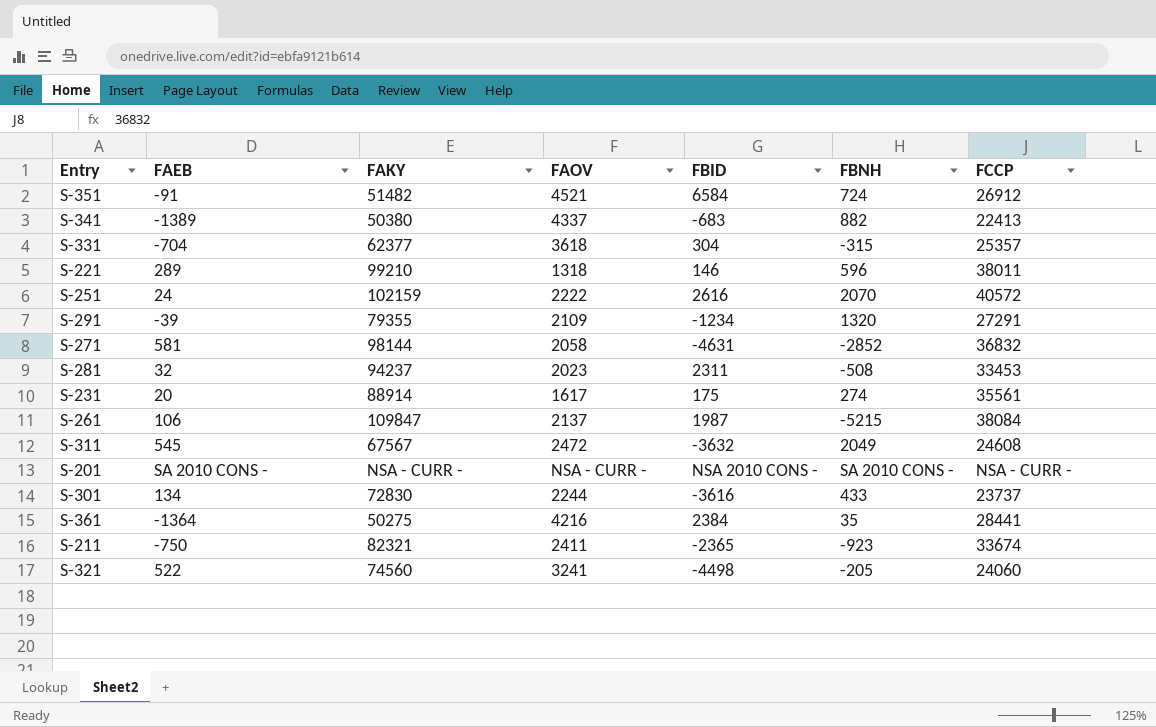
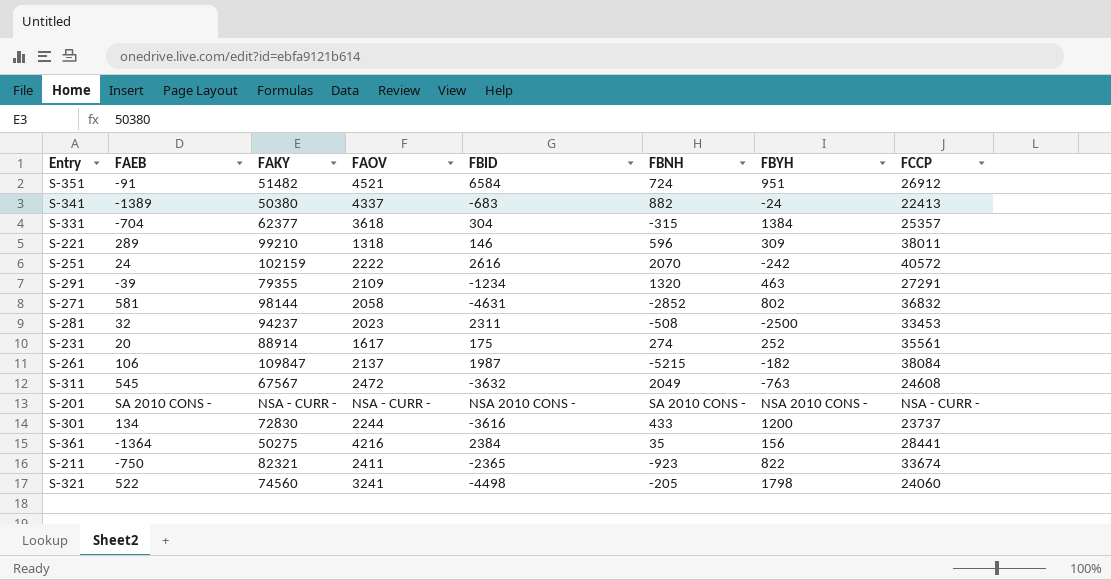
column FBYH | position: none -> 7

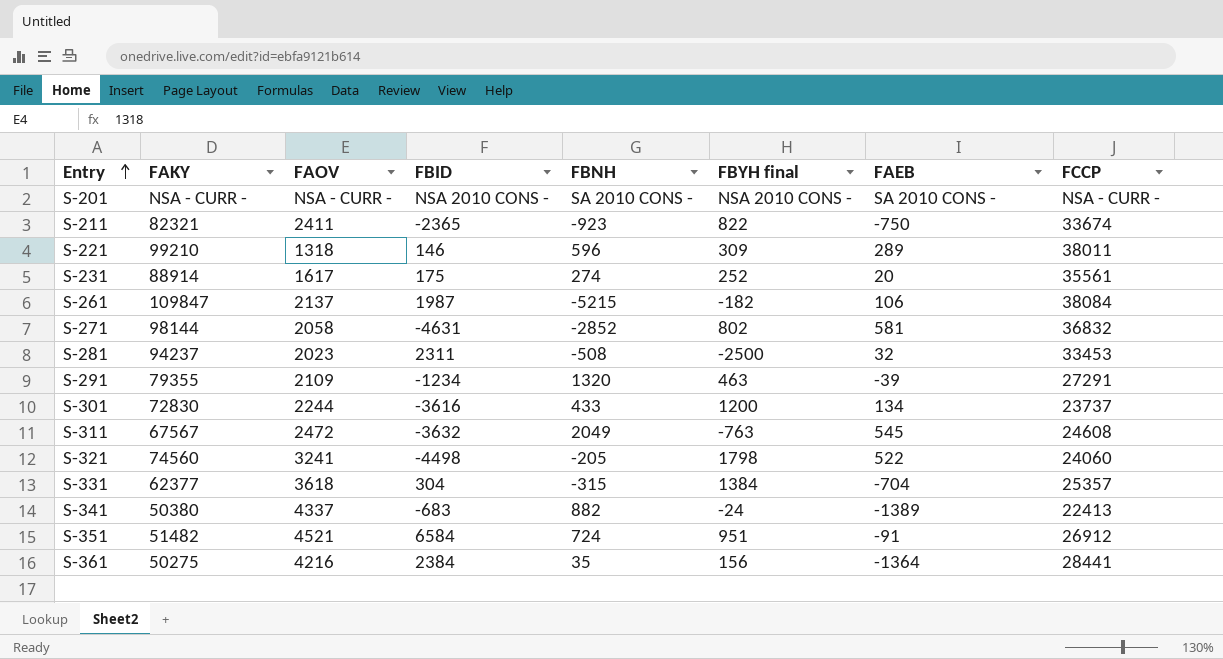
row order: none -> Entry ascending
column name: FBYH -> FBYH final
column FAEB | position: 2 -> 7
row S-251: 24 | 102159 | 2222 | 2616 | 2070 | -242 | 40572 -> none

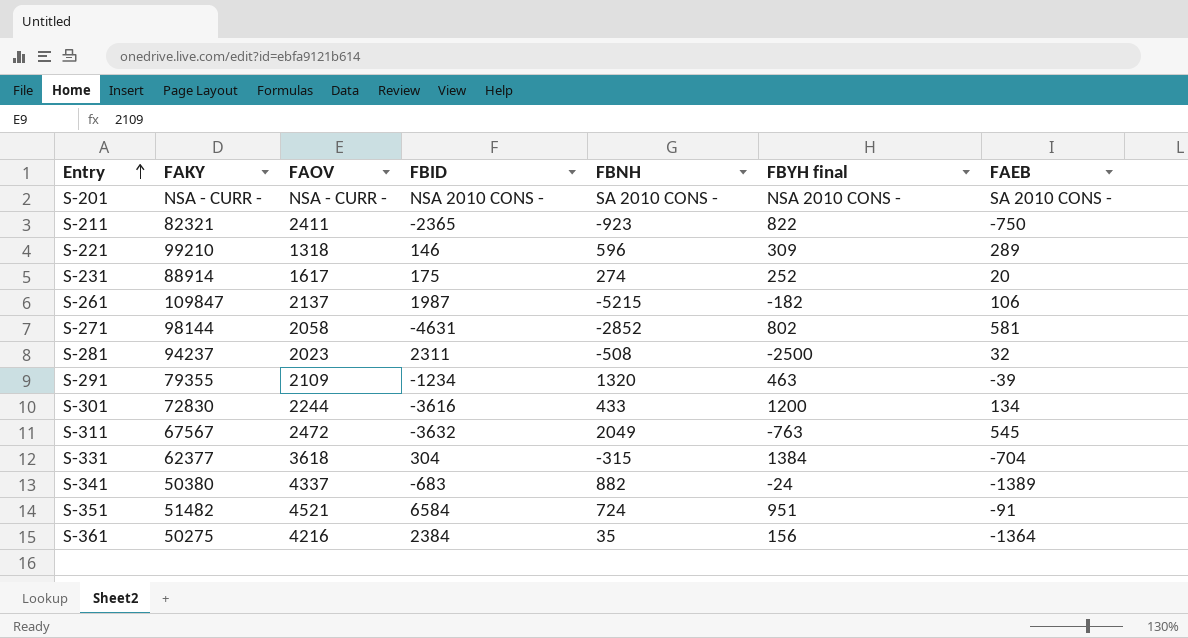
column FCCP | position: 8 -> none
row S-321: 74560 | 3241 | -4498 | -205 | 1798 | 522 | 24060 -> none

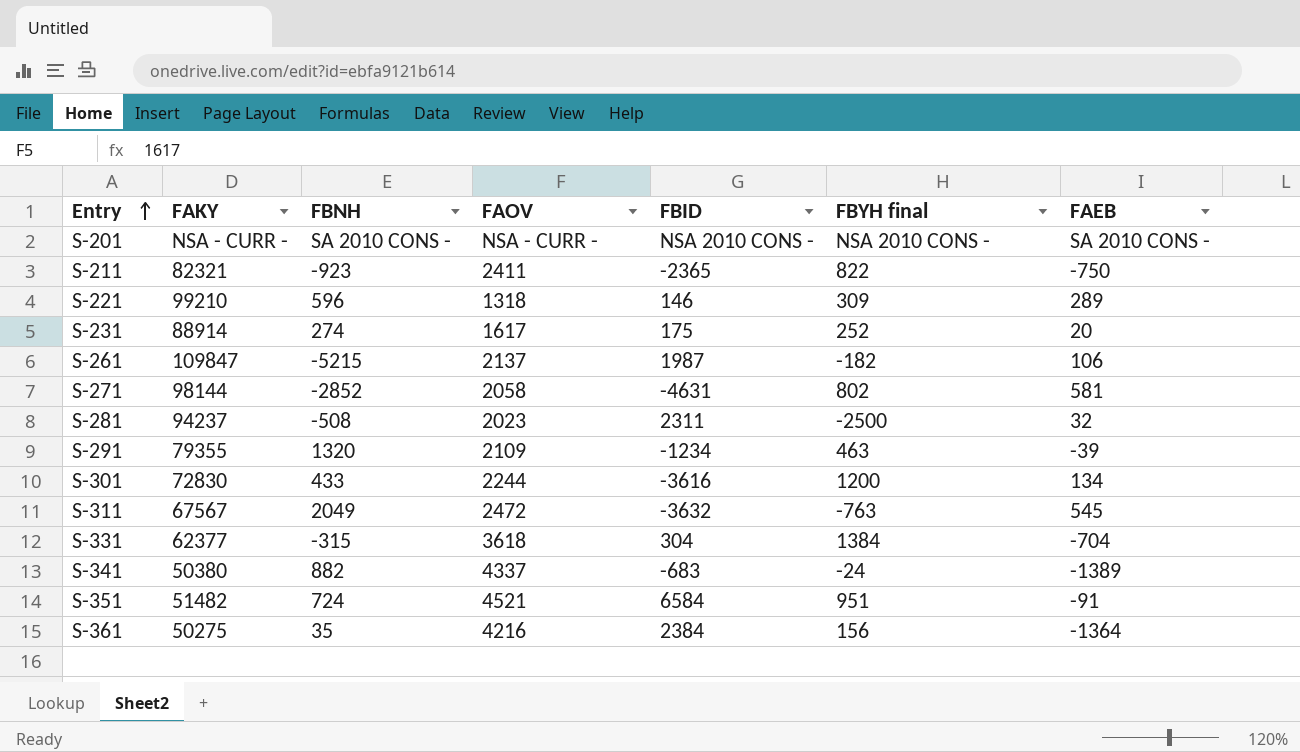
column FBNH | position: 5 -> 3

